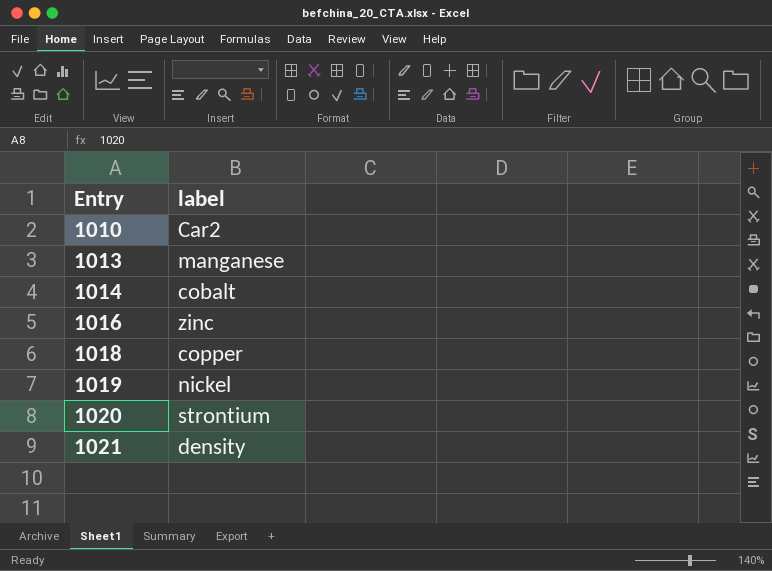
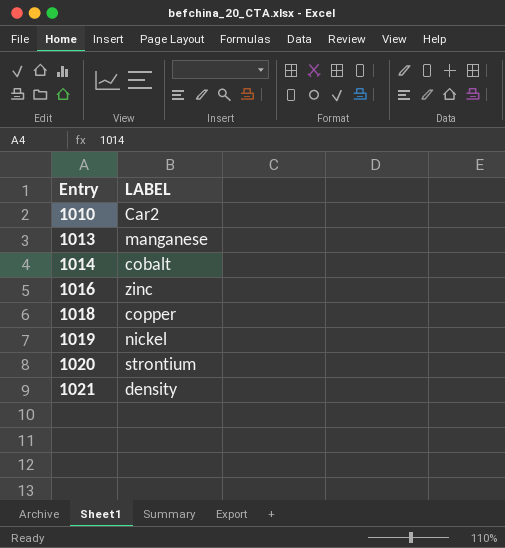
column name: label -> LABEL

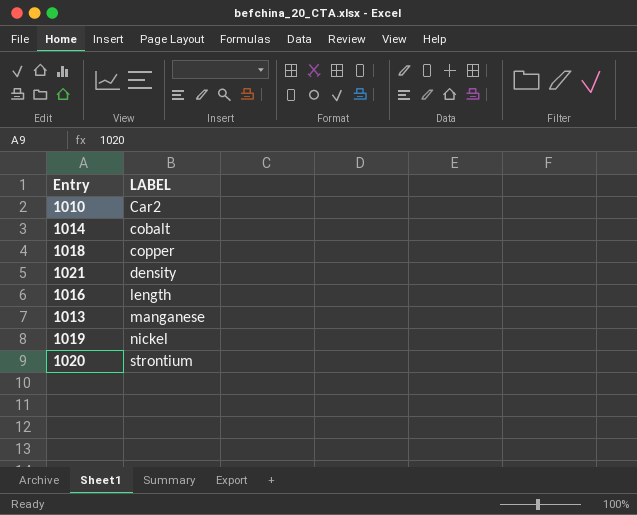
row order: Entry ascending -> LABEL ascending
1016 | LABEL: zinc -> length

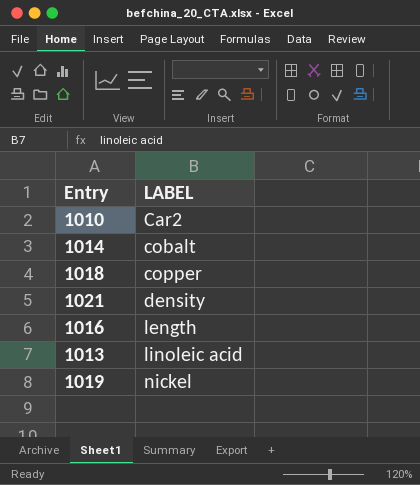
row 1020: strontium -> none
1013 | LABEL: manganese -> linoleic acid

